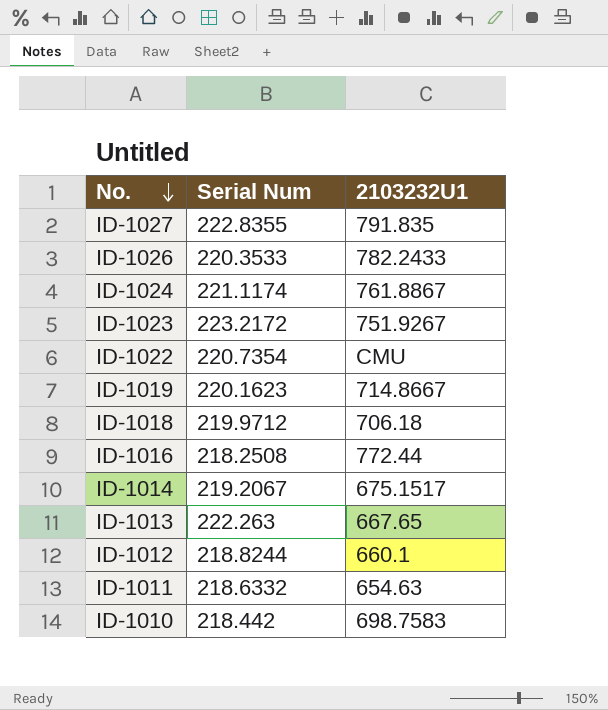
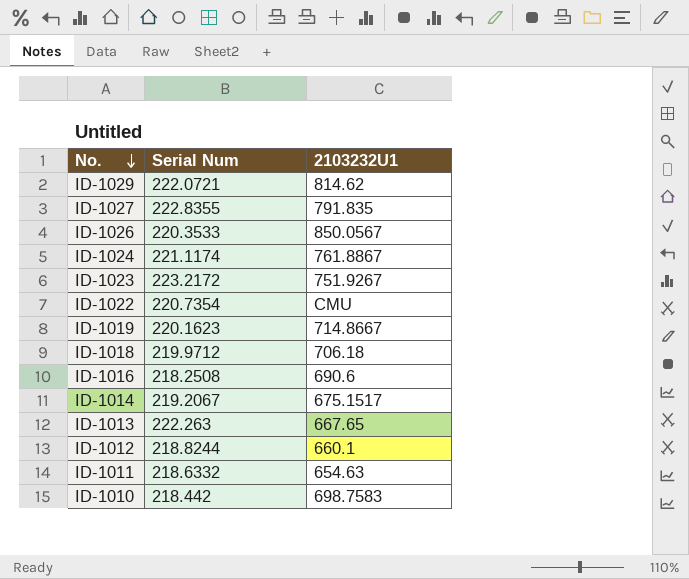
row ID-1029: none -> 222.0721 | 814.62
ID-1026 | 2103232U1: 782.2433 -> 850.0567
ID-1016 | 2103232U1: 772.44 -> 690.6

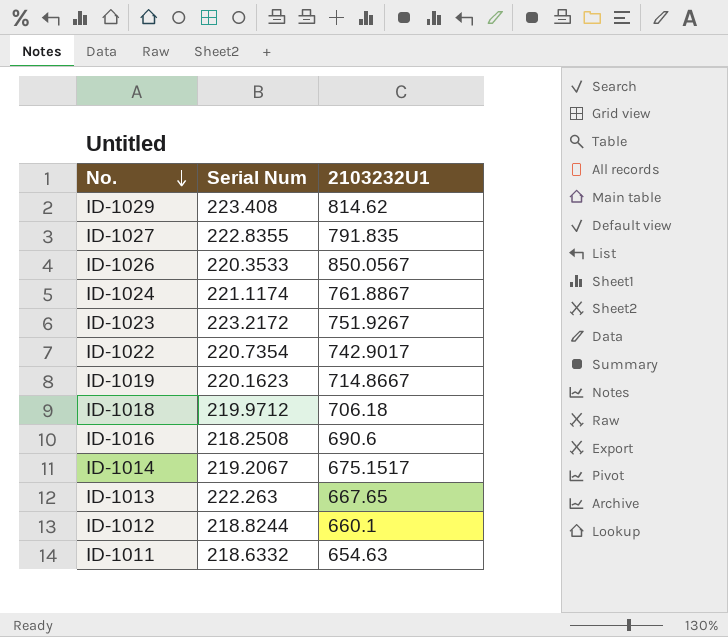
row ID-1010: 218.442 | 698.7583 -> none
ID-1029 | Serial Num: 222.0721 -> 223.408
ID-1022 | 2103232U1: CMU -> 742.9017

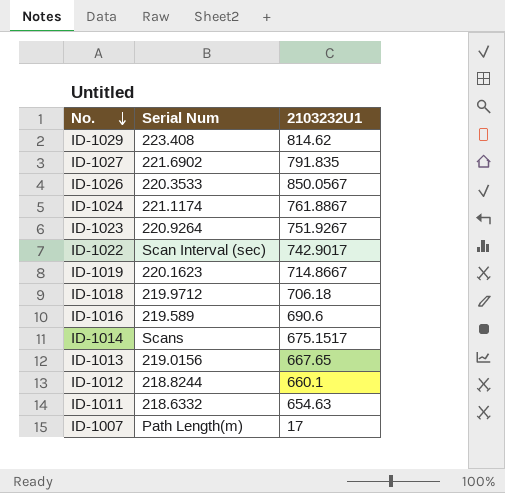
ID-1027 | Serial Num: 222.8355 -> 221.6902
ID-1023 | Serial Num: 223.2172 -> 220.9264
ID-1022 | Serial Num: 220.7354 -> Scan Interval (sec)
ID-1016 | Serial Num: 218.2508 -> 219.589
ID-1014 | Serial Num: 219.2067 -> Scans
ID-1013 | Serial Num: 222.263 -> 219.0156
row ID-1007: none -> Path Length(m) | 17

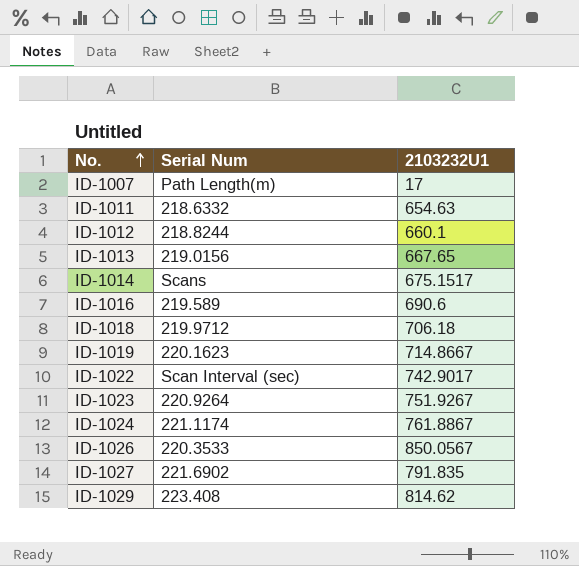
row order: No. descending -> No. ascending

